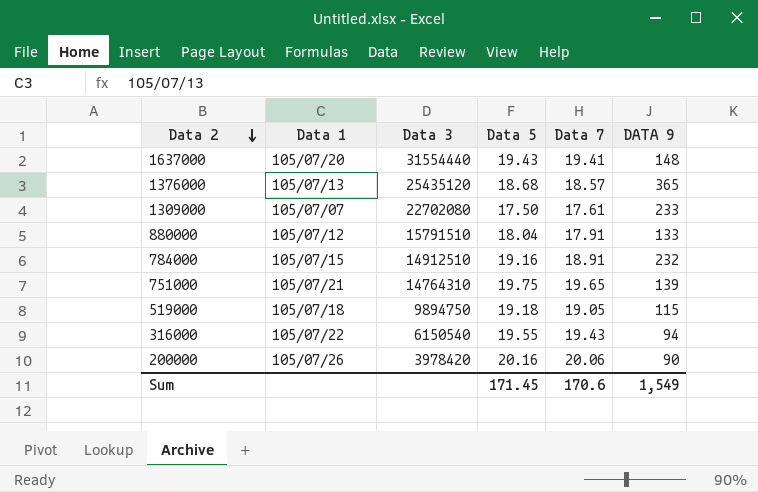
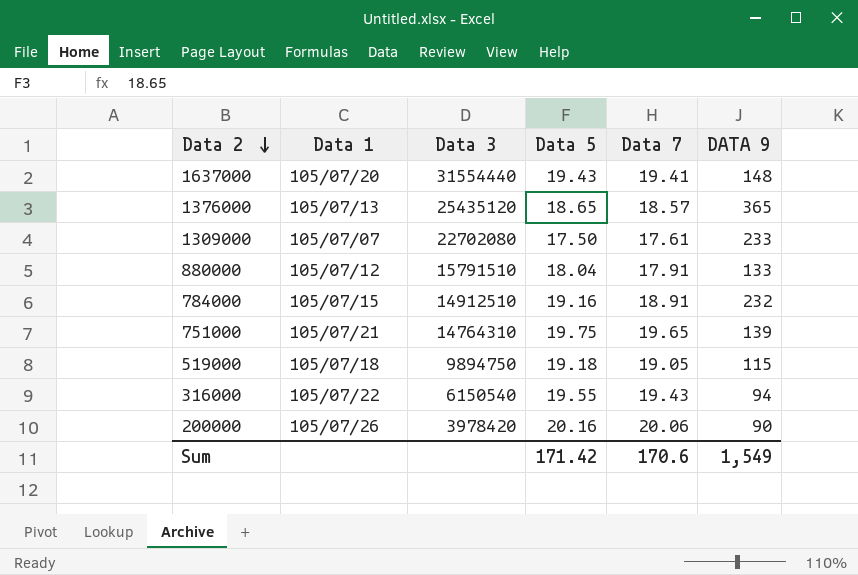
1376000 | Data 5: 18.68 -> 18.65
Sum | Data 5: 171.45 -> 171.42

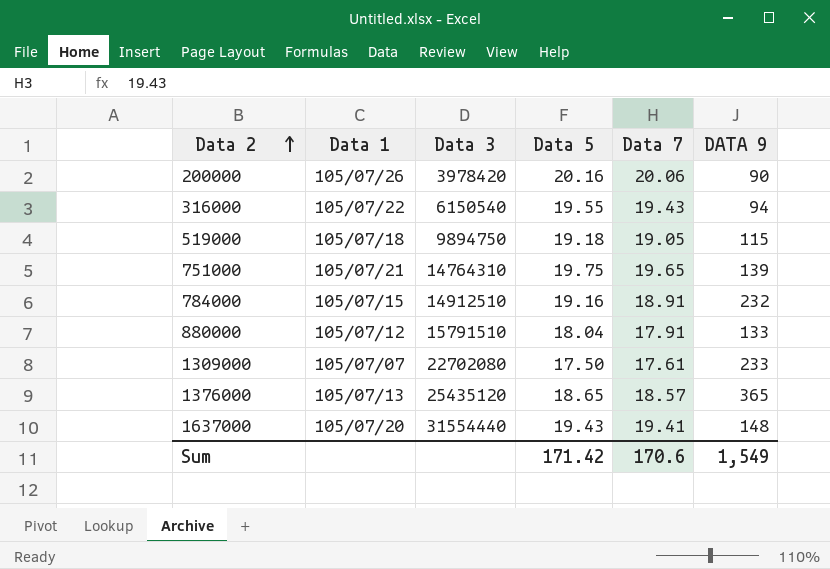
row order: Data 2 descending -> Data 2 ascending

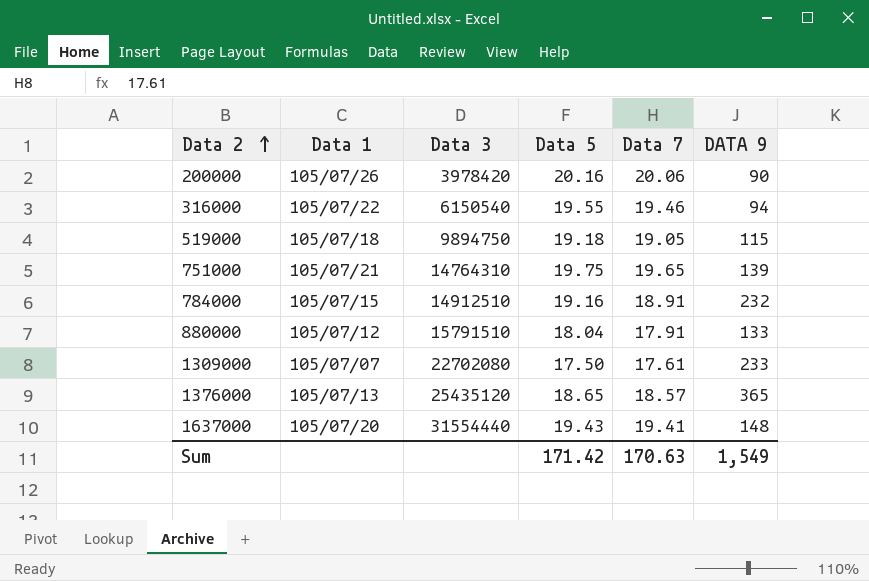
316000 | Data 7: 19.43 -> 19.46
Sum | Data 7: 170.6 -> 170.63

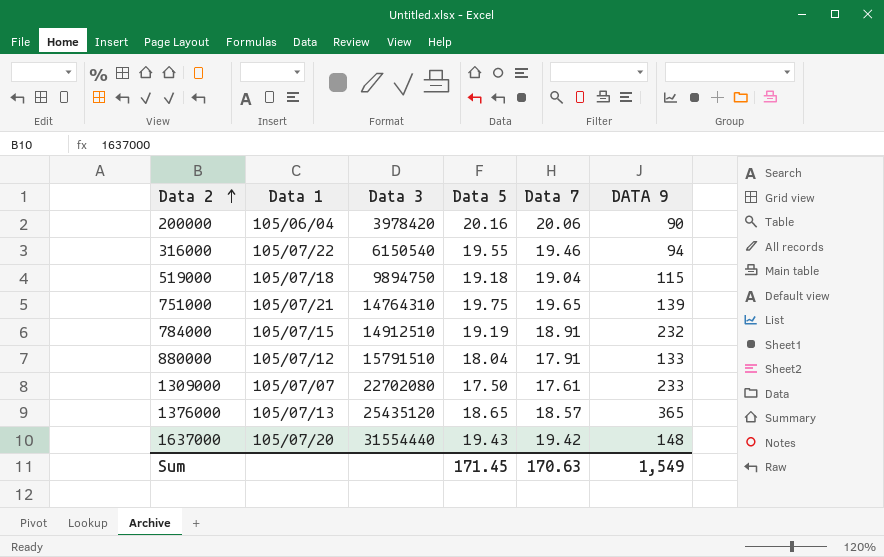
200000 | Data 1: 105/07/26 -> 105/06/04
519000 | Data 7: 19.05 -> 19.04
784000 | Data 5: 19.16 -> 19.19
1637000 | Data 7: 19.41 -> 19.42
Sum | Data 5: 171.42 -> 171.45

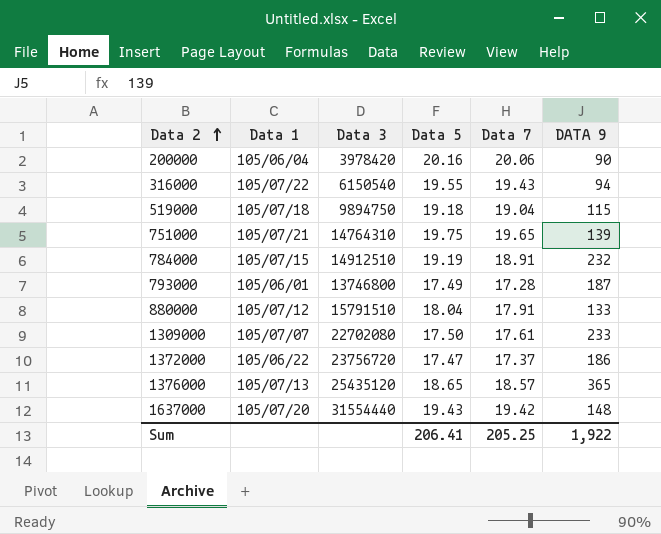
316000 | Data 7: 19.46 -> 19.43
row 793000: none -> 105/06/01 | 13746800 | 17.49 | 17.28 | 187
row 1372000: none -> 105/06/22 | 23756720 | 17.47 | 17.37 | 186
Sum | Data 5: 171.45 -> 206.41
Sum | Data 7: 170.63 -> 205.25
Sum | DATA 9: 1,549 -> 1,922

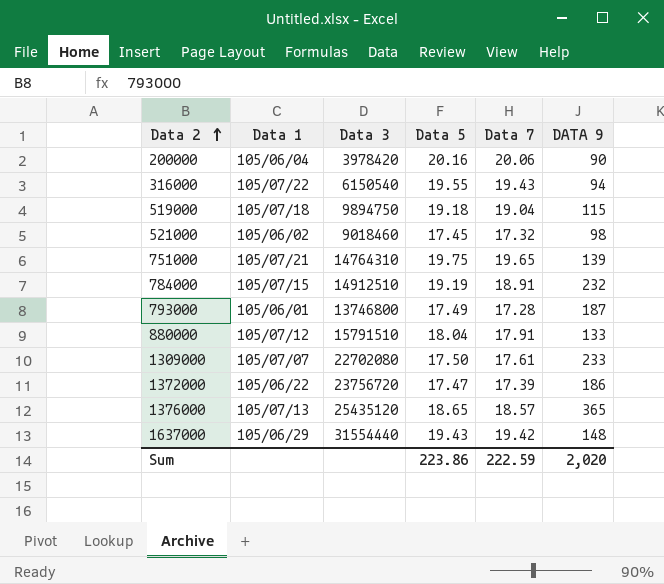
row 521000: none -> 105/06/02 | 9018460 | 17.45 | 17.32 | 98
1372000 | Data 7: 17.37 -> 17.39
1637000 | Data 1: 105/07/20 -> 105/06/29
Sum | Data 5: 206.41 -> 223.86
Sum | Data 7: 205.25 -> 222.59
Sum | DATA 9: 1,922 -> 2,020

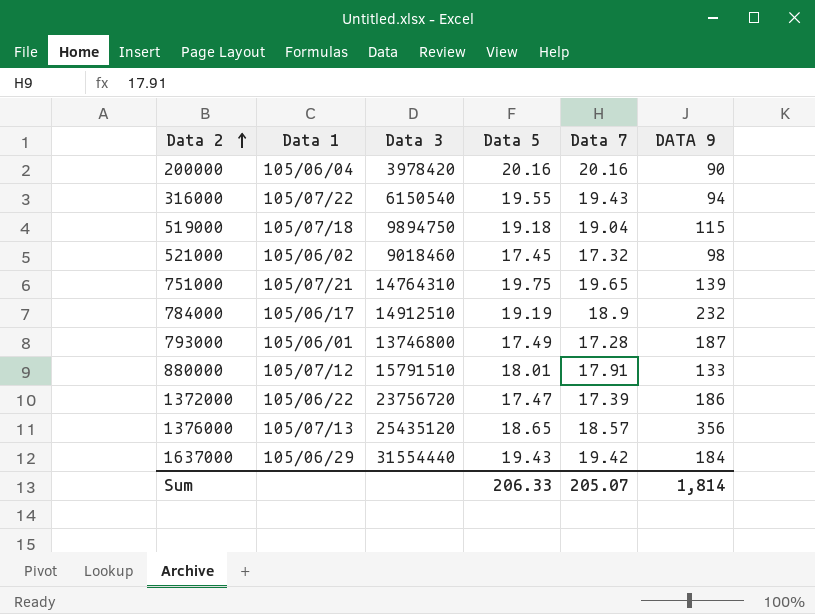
row 1309000: 105/07/07 | 22702080 | 17.50 | 17.61 | 233 -> none
200000 | Data 7: 20.06 -> 20.16
784000 | Data 1: 105/07/15 -> 105/06/17
784000 | Data 7: 18.91 -> 18.9
880000 | Data 5: 18.04 -> 18.01
1376000 | DATA 9: 365 -> 356
1637000 | DATA 9: 148 -> 184
Sum | Data 5: 223.86 -> 206.33
Sum | Data 7: 222.59 -> 205.07
Sum | DATA 9: 2,020 -> 1,814

